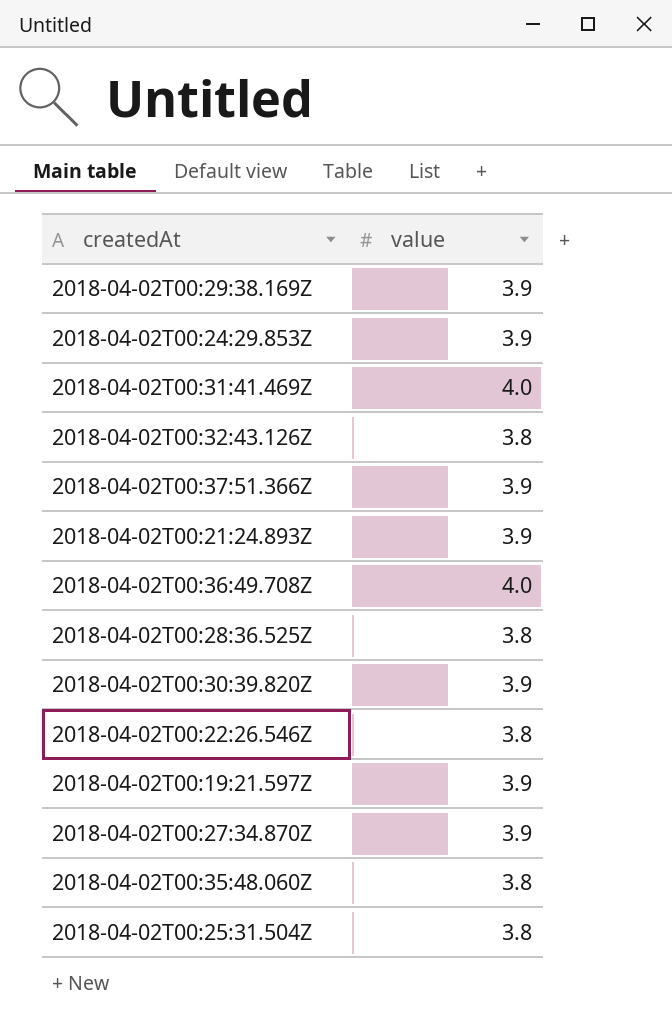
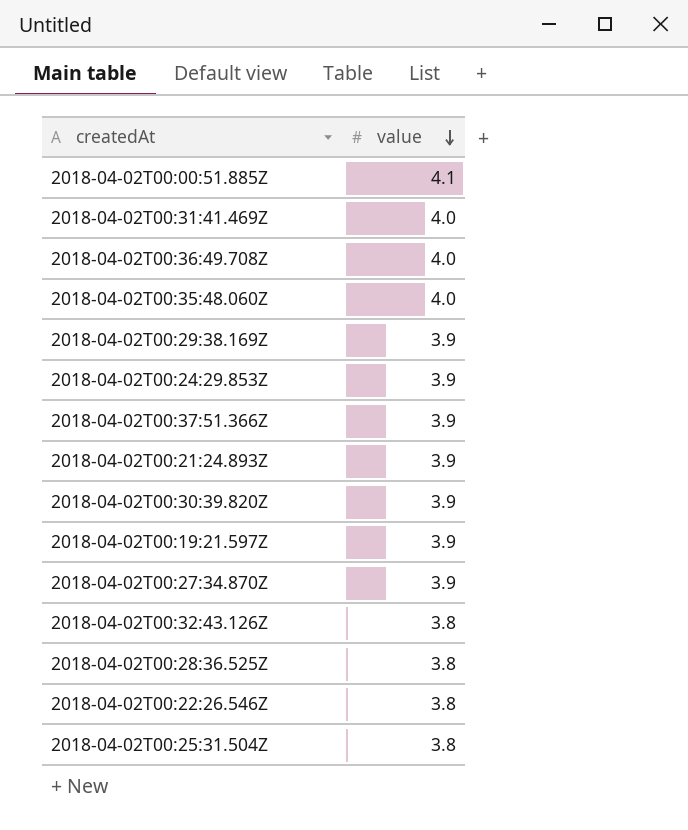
row order: none -> value descending
row 2018-04-02T00:00:51.885Z: none -> 4.1
2018-04-02T00:35:48.060Z | value: 3.8 -> 4.0

